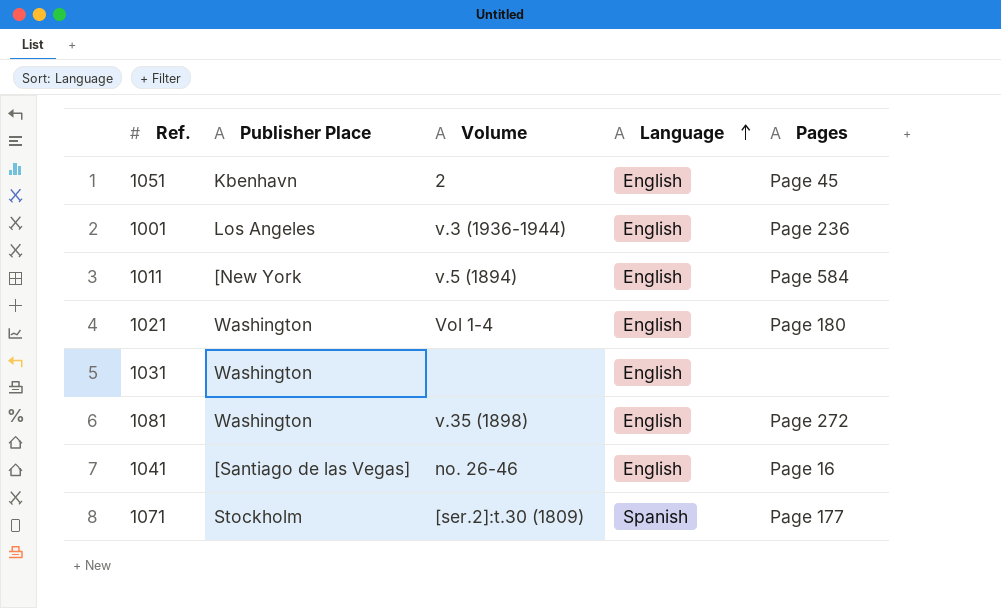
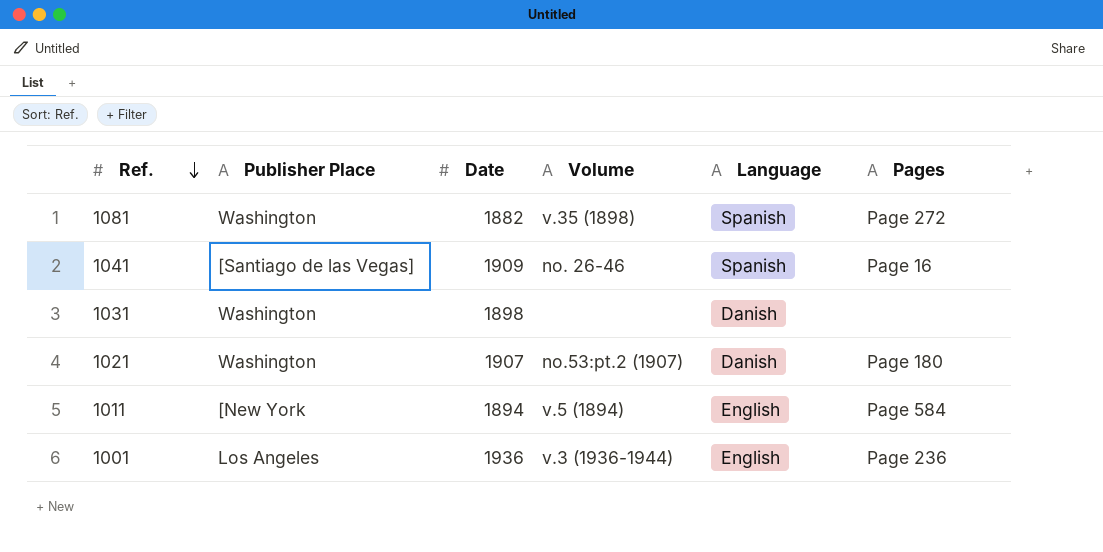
row order: Language ascending -> Ref. descending
column Date | position: none -> 3
row 1051: Kbenhavn | 2 | English | Page 45 -> none
row 1071: Stockholm | [ser.2]:t.30 (1809) | Spanish | Page 177 -> none
1081 | Language: English -> Spanish
1041 | Language: English -> Spanish
1031 | Language: English -> Danish
1021 | Volume: Vol 1-4 -> no.53:pt.2 (1907)
1021 | Language: English -> Danish

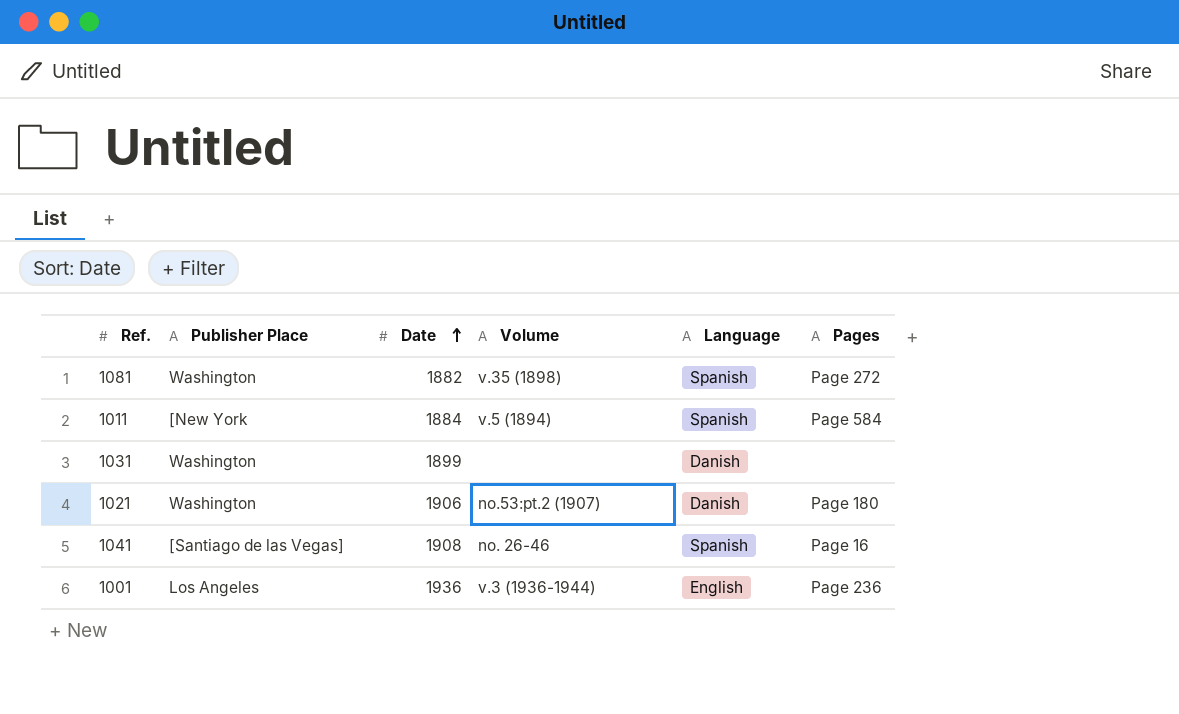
row order: Ref. descending -> Date ascending
1011 | Date: 1894 -> 1884
1011 | Language: English -> Spanish
1031 | Date: 1898 -> 1899
1021 | Date: 1907 -> 1906
1041 | Date: 1909 -> 1908

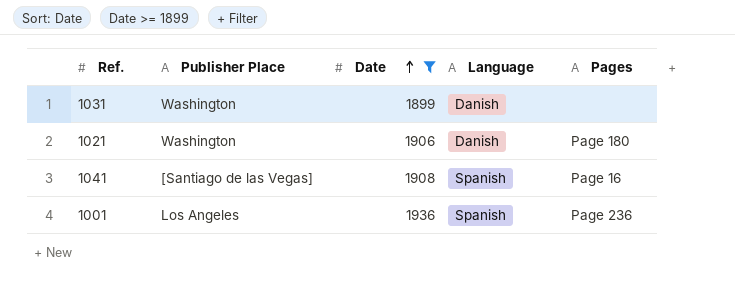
filter: none -> Date >= 1899
column Volume | position: 4 -> none
1001 | Language: English -> Spanish

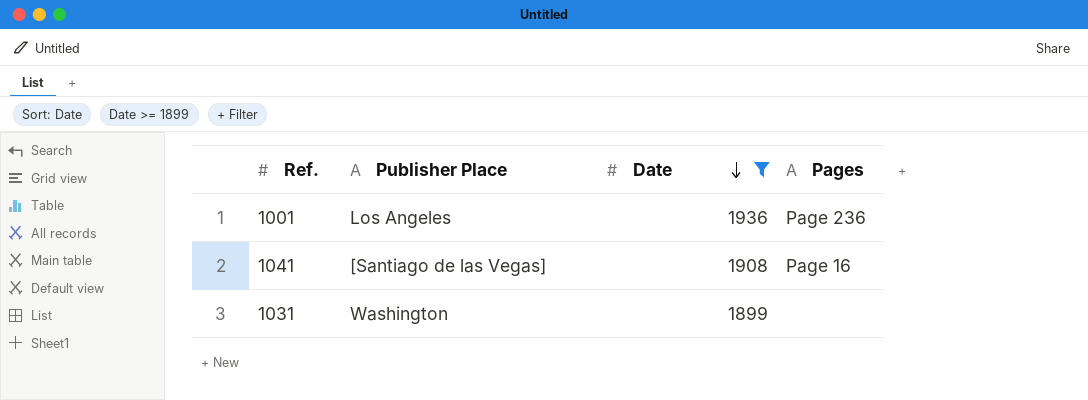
row order: Date ascending -> Date descending
column Language | position: 4 -> none
row 1021: Washington | 1906 | Danish | Page 180 -> none

